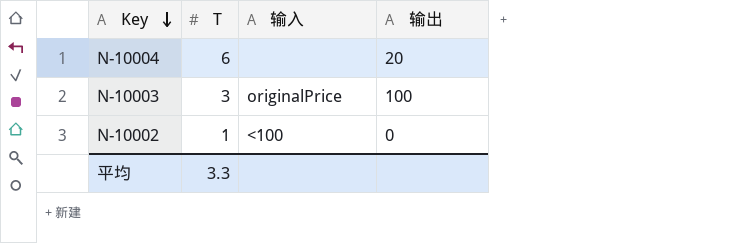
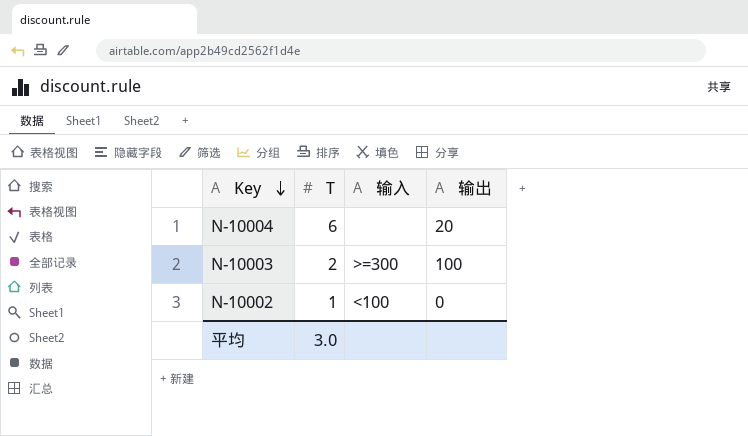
N-10003 | T: 3 -> 2
N-10003 | 输入: originalPrice -> >=300
平均 | T: 3.3 -> 3.0

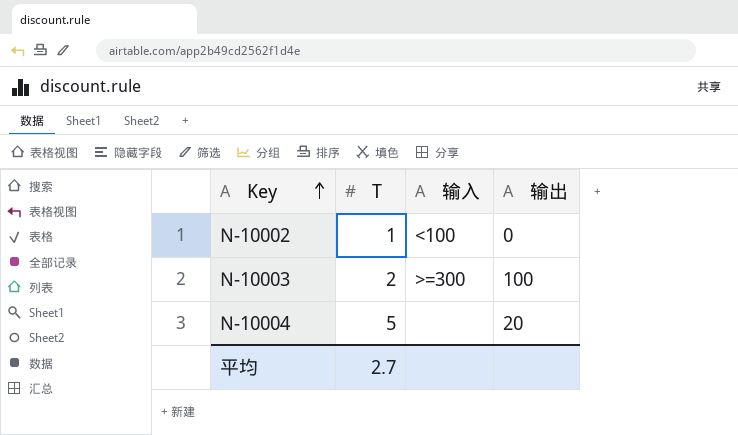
row order: Key descending -> Key ascending
N-10004 | T: 6 -> 5
平均 | T: 3.0 -> 2.7

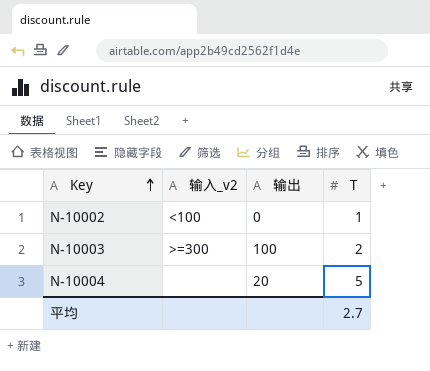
column name: 输入 -> 输入_v2
column T | position: 2 -> 4

